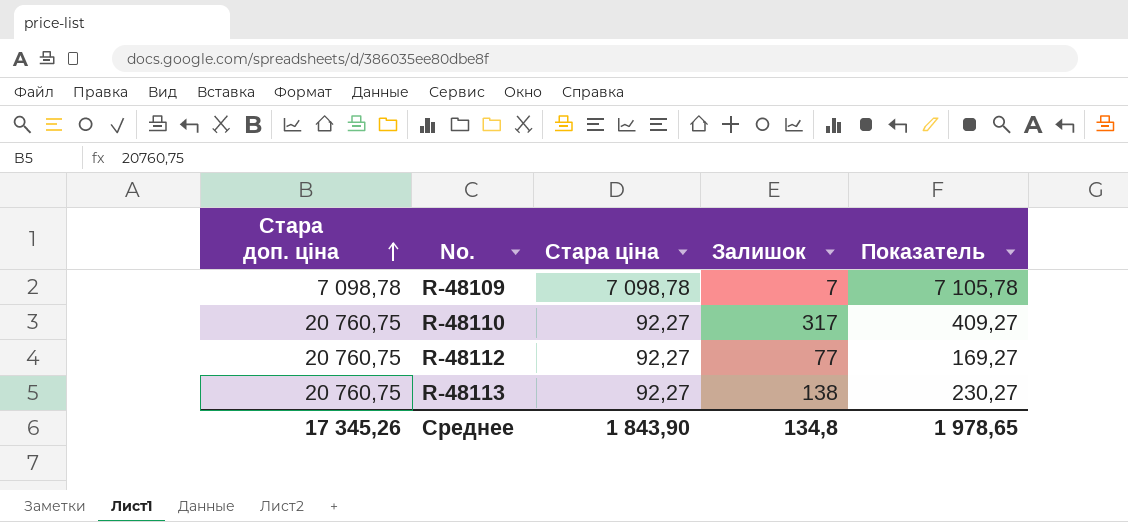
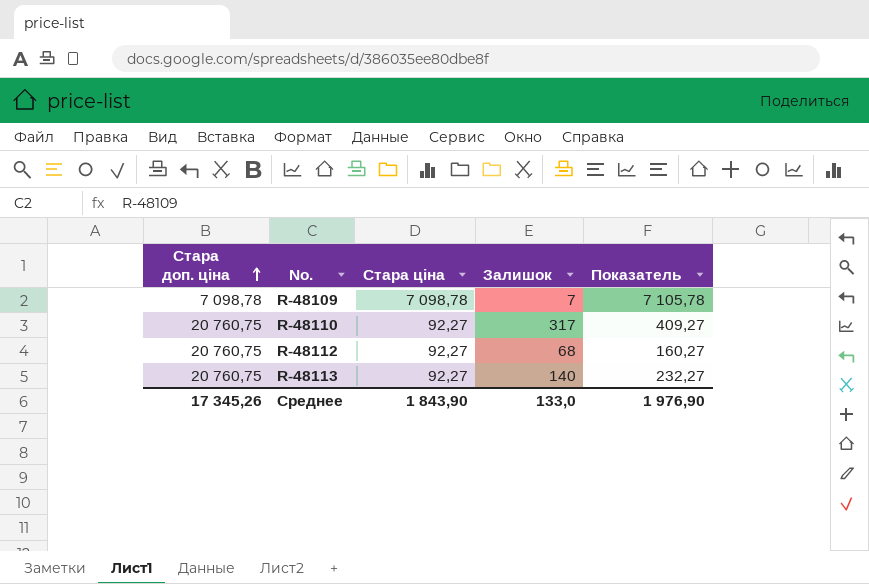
R-48112 | Залишок: 77 -> 68
R-48112 | Показатель: 169,27 -> 160,27
R-48113 | Залишок: 138 -> 140
R-48113 | Показатель: 230,27 -> 232,27
Среднее | Залишок: 134,8 -> 133,0
Среднее | Показатель: 1 978,65 -> 1 976,90

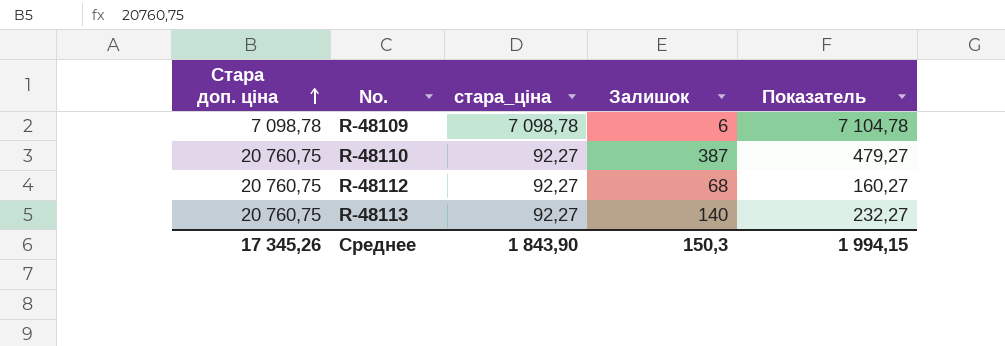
column name: Стара ціна -> стара_ціна
R-48109 | Залишок: 7 -> 6
R-48109 | Показатель: 7 105,78 -> 7 104,78
R-48110 | Залишок: 317 -> 387
R-48110 | Показатель: 409,27 -> 479,27
Среднее | Залишок: 133,0 -> 150,3
Среднее | Показатель: 1 976,90 -> 1 994,15

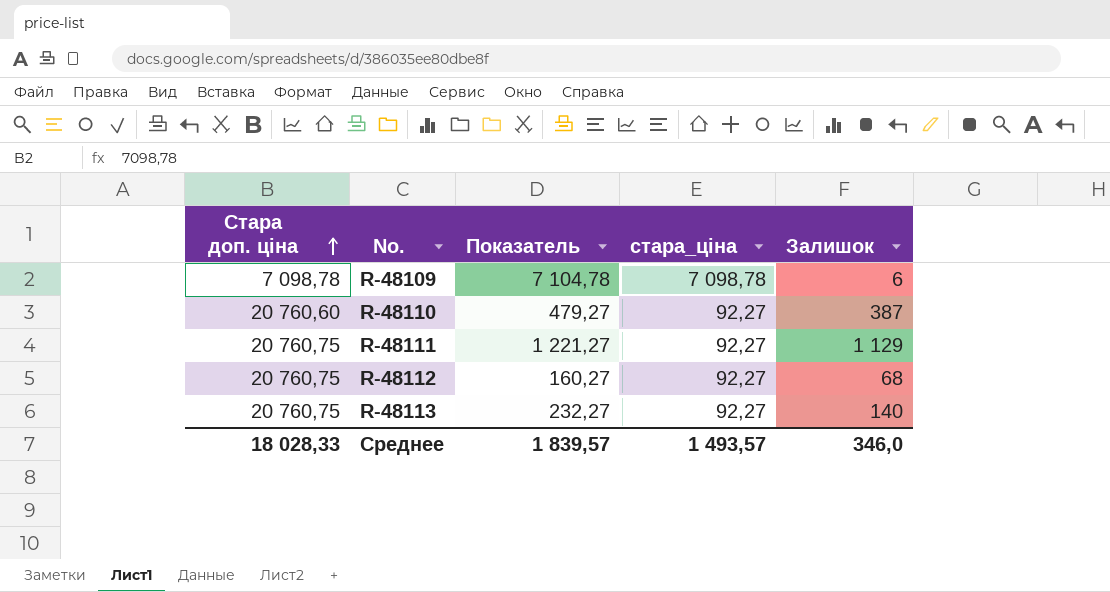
column Показатель | position: 5 -> 3
R-48110 | Стара доп. ціна: 20 760,75 -> 20 760,60
row R-48111: none -> 20 760,75 | 1 221,27 | 92,27 | 1 129
Среднее | Стара доп. ціна: 17 345,26 -> 18 028,33
Среднее | Показатель: 1 994,15 -> 1 839,57
Среднее | стара_ціна: 1 843,90 -> 1 493,57
Среднее | Залишок: 150,3 -> 346,0

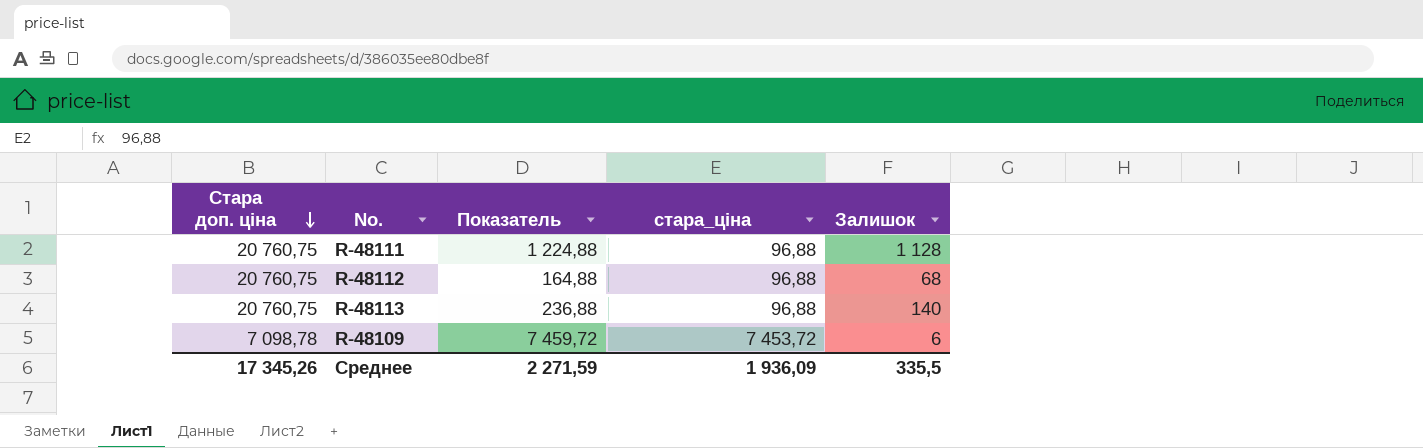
row order: Стара доп. ціна ascending -> Стара доп. ціна descending
row R-48110: 20 760,60 | 479,27 | 92,27 | 387 -> none
R-48111 | Показатель: 1 221,27 -> 1 224,88
R-48111 | стара_ціна: 92,27 -> 96,88
R-48111 | Залишок: 1 129 -> 1 128
R-48112 | Показатель: 160,27 -> 164,88
R-48112 | стара_ціна: 92,27 -> 96,88
R-48113 | Показатель: 232,27 -> 236,88
R-48113 | стара_ціна: 92,27 -> 96,88
R-48109 | Показатель: 7 104,78 -> 7 459,72
R-48109 | стара_ціна: 7 098,78 -> 7 453,72
Среднее | Стара доп. ціна: 18 028,33 -> 17 345,26
Среднее | Показатель: 1 839,57 -> 2 271,59
Среднее | стара_ціна: 1 493,57 -> 1 936,09
Среднее | Залишок: 346,0 -> 335,5

